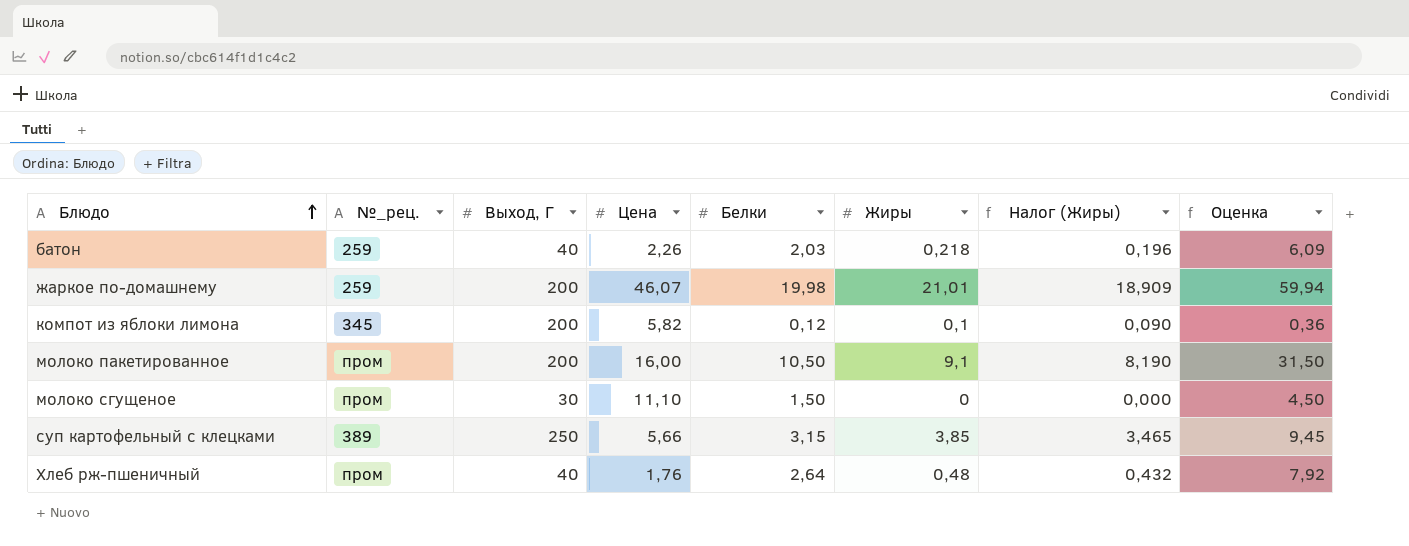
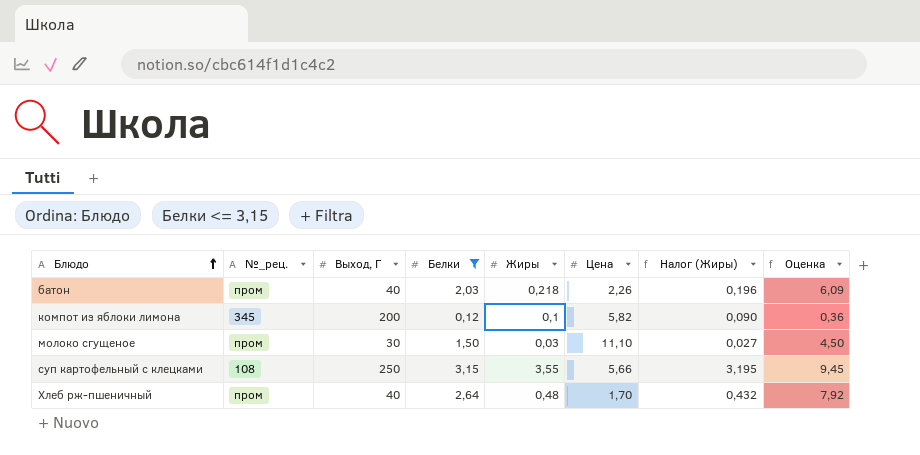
filter: none -> Белки <= 3,15
column Цена | position: 4 -> 6
батон | №_рец.: 259 -> пром
молоко сгущеное | Жиры: 0 -> 0,03
молоко сгущеное | Налог (Жиры): 0,000 -> 0,027
суп картофельный с клецками | №_рец.: 389 -> 108
суп картофельный с клецками | Жиры: 3,85 -> 3,55
суп картофельный с клецками | Налог (Жиры): 3,465 -> 3,195
Хлеб рж-пшеничный | Цена: 1,76 -> 1,70

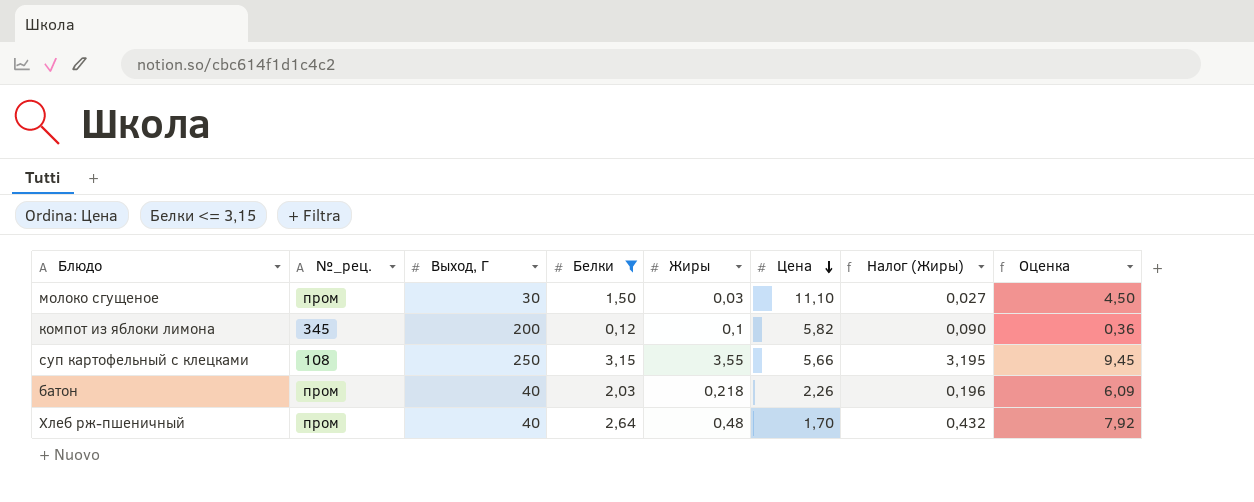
row order: Блюдо ascending -> Цена descending

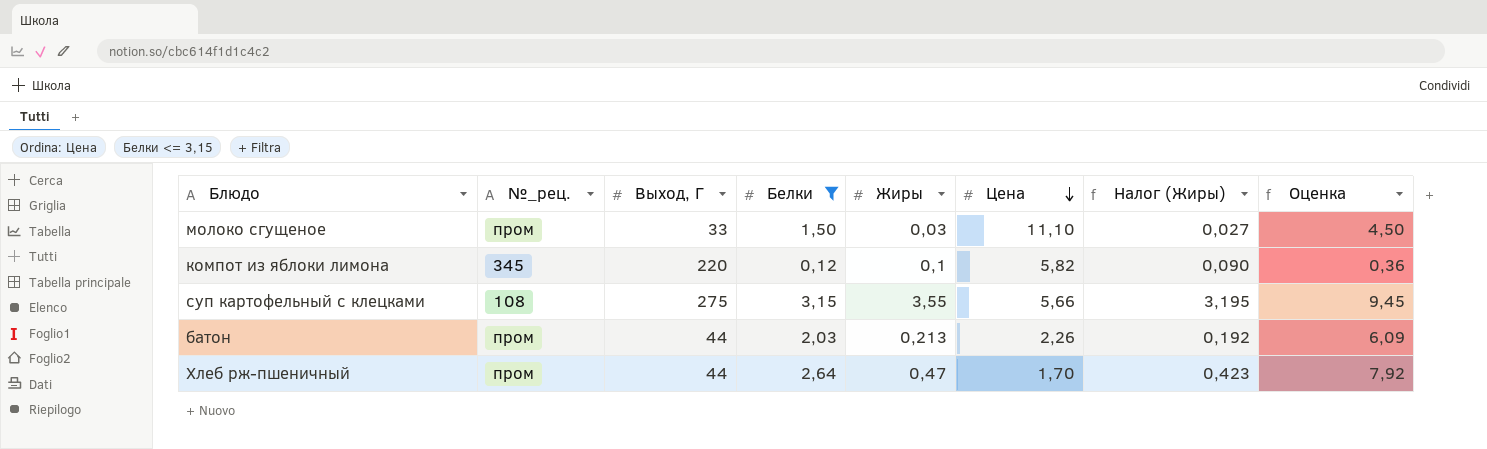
молоко сгущеное | Выход, Г: 30 -> 33
компот из яблоки лимона | Выход, Г: 200 -> 220
суп картофельный с клецками | Выход, Г: 250 -> 275
батон | Выход, Г: 40 -> 44
батон | Жиры: 0,218 -> 0,213
батон | Налог (Жиры): 0,196 -> 0,192
Хлеб рж-пшеничный | Выход, Г: 40 -> 44
Хлеб рж-пшеничный | Жиры: 0,48 -> 0,47
Хлеб рж-пшеничный | Налог (Жиры): 0,432 -> 0,423

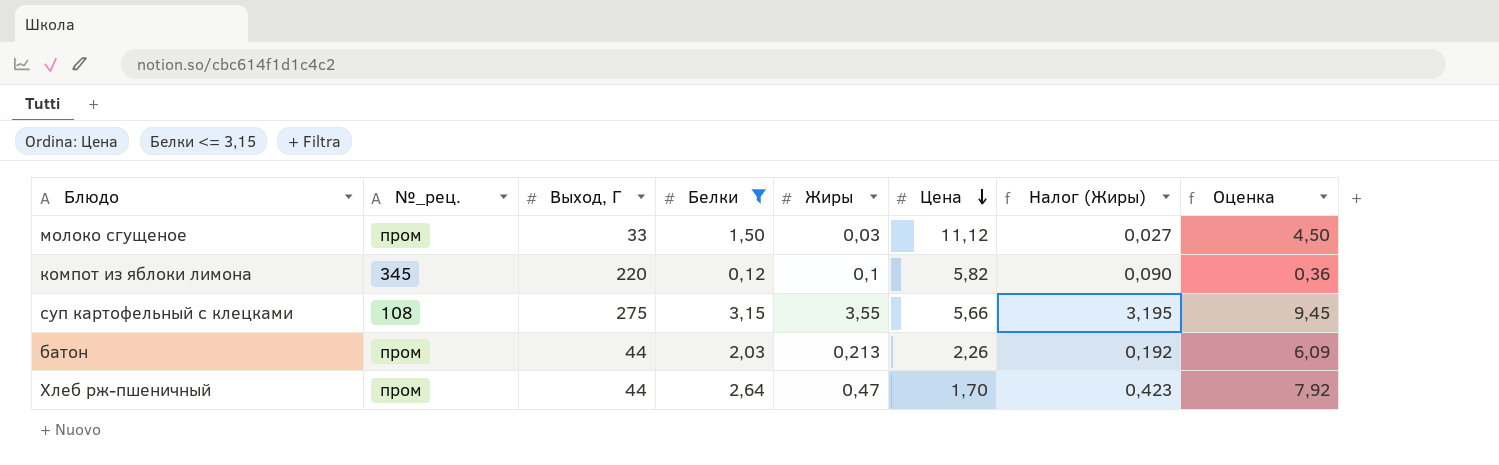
молоко сгущеное | Цена: 11,10 -> 11,12

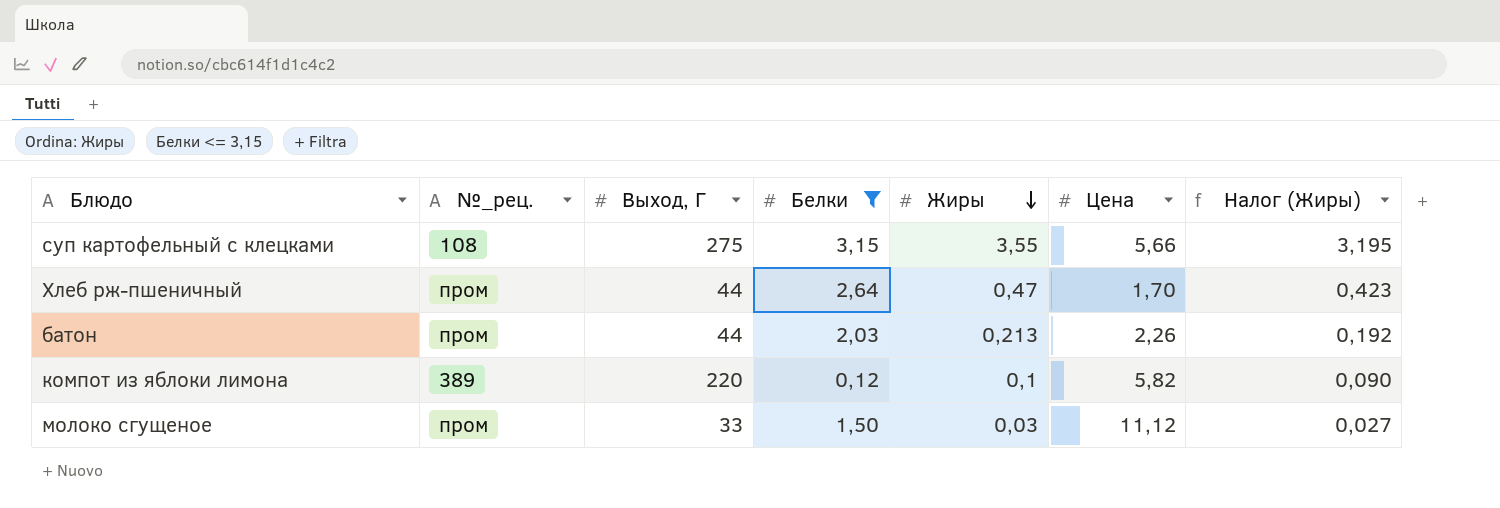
row order: Цена descending -> Жиры descending
column Оценка | formula: [Белки] * 3 -> none
компот из яблоки лимона | №_рец.: 345 -> 389

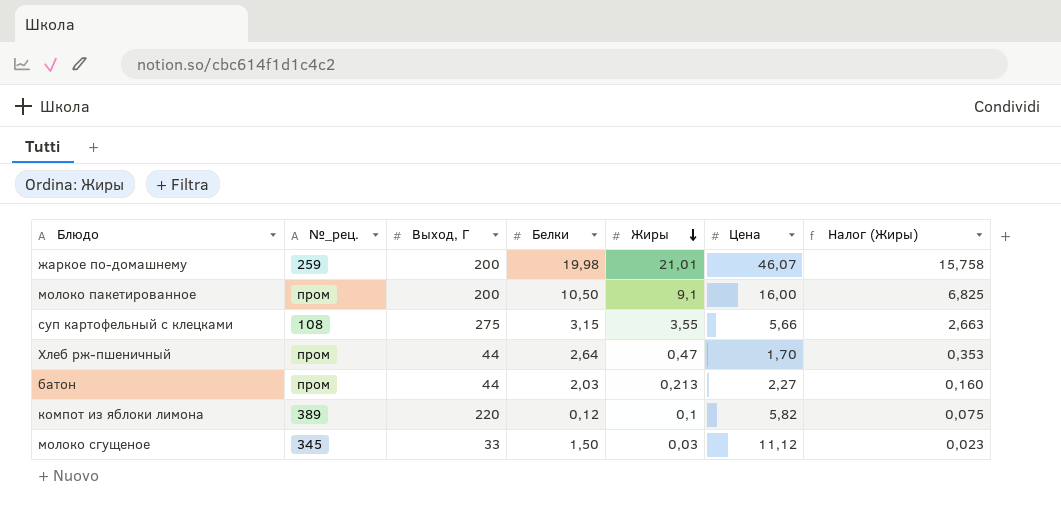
filter: Белки <= 3,15 -> none
column Налог (Жиры) | formula: [Жиры] * 0,9 -> [Жиры] * 0,75
батон | Цена: 2,26 -> 2,27
молоко сгущеное | №_рец.: пром -> 345

